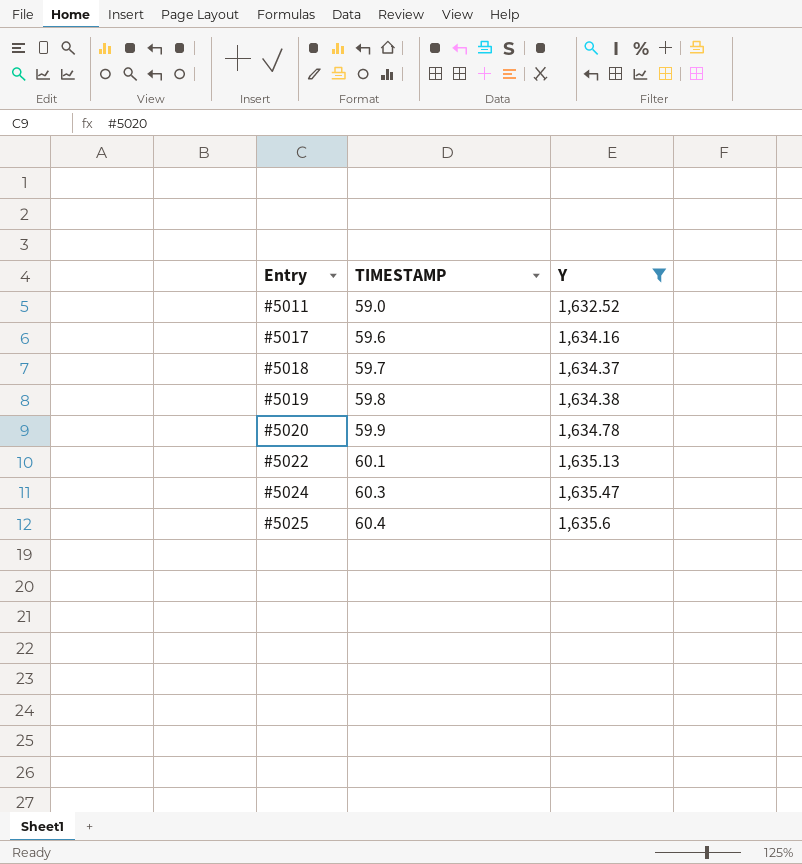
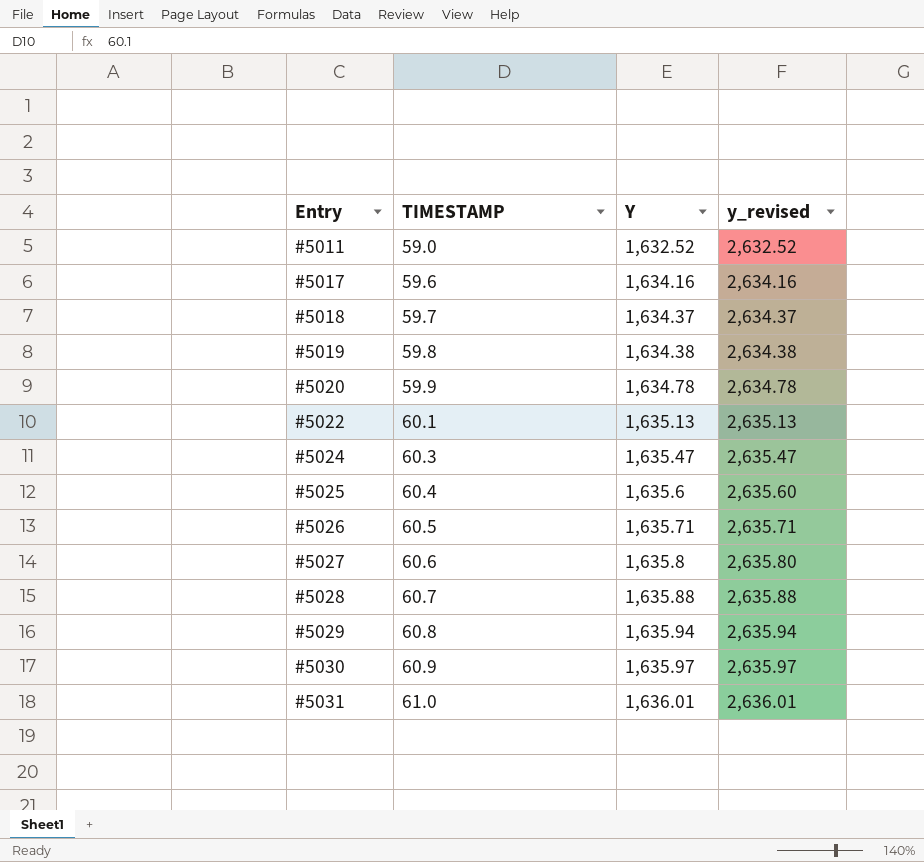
filter: Y <= 1,635.6 -> none
column y_revised | formula: none -> [Y] + 1000

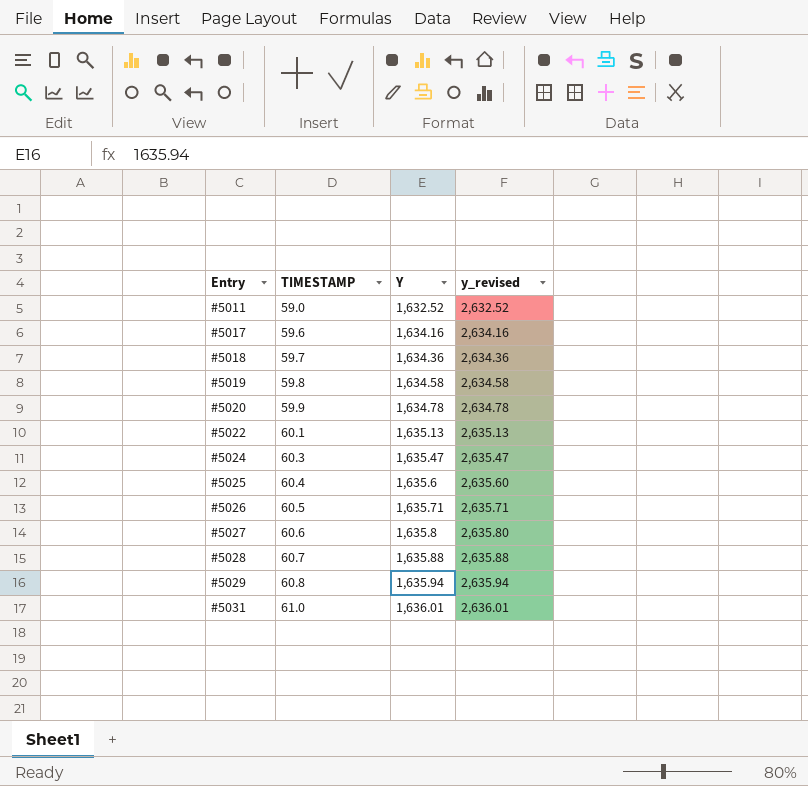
row #5030: 60.9 | 1,635.97 | 2,635.97 -> none
#5018 | Y: 1,634.37 -> 1,634.36
#5018 | y_revised: 2,634.37 -> 2,634.36
#5019 | Y: 1,634.38 -> 1,634.58
#5019 | y_revised: 2,634.38 -> 2,634.58

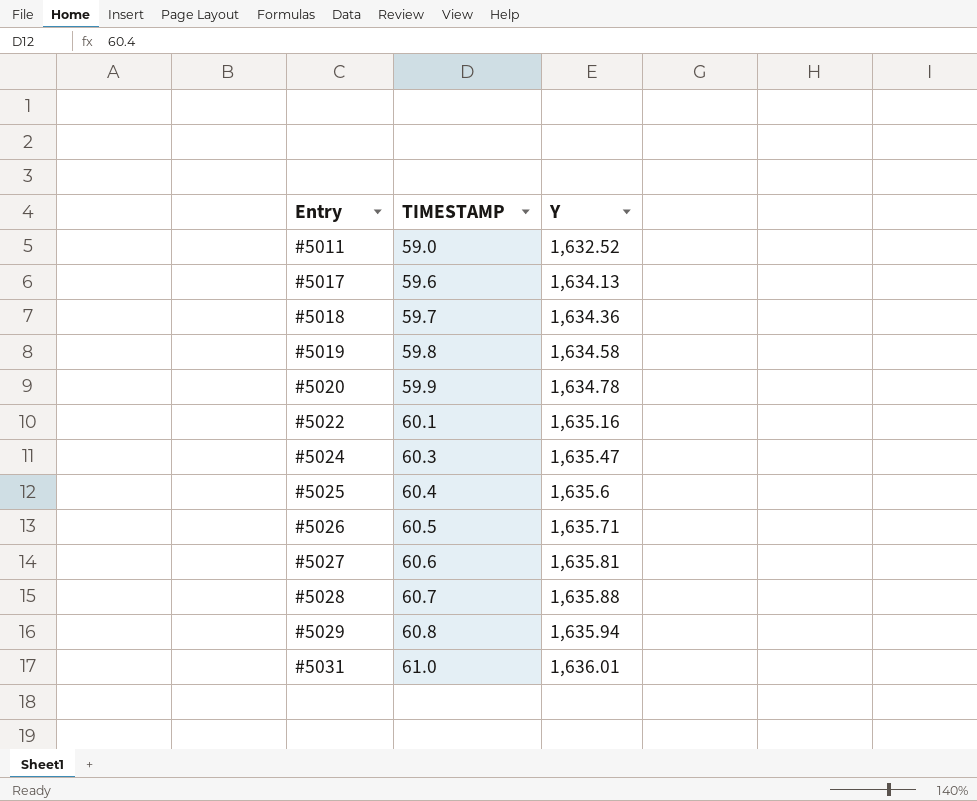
column y_revised | formula: [Y] + 1000 -> none
#5017 | Y: 1,634.16 -> 1,634.13
#5022 | Y: 1,635.13 -> 1,635.16
#5027 | Y: 1,635.8 -> 1,635.81

